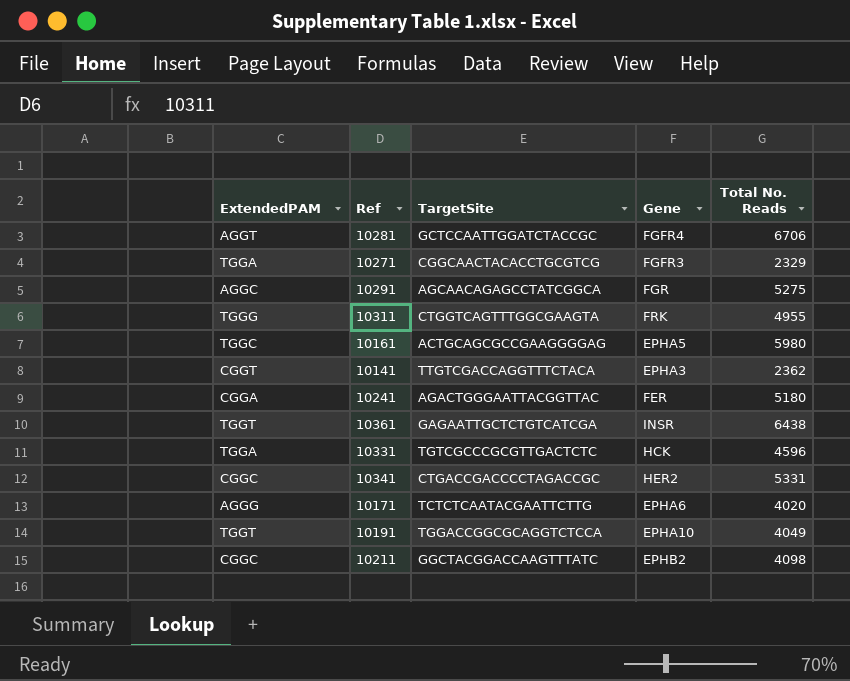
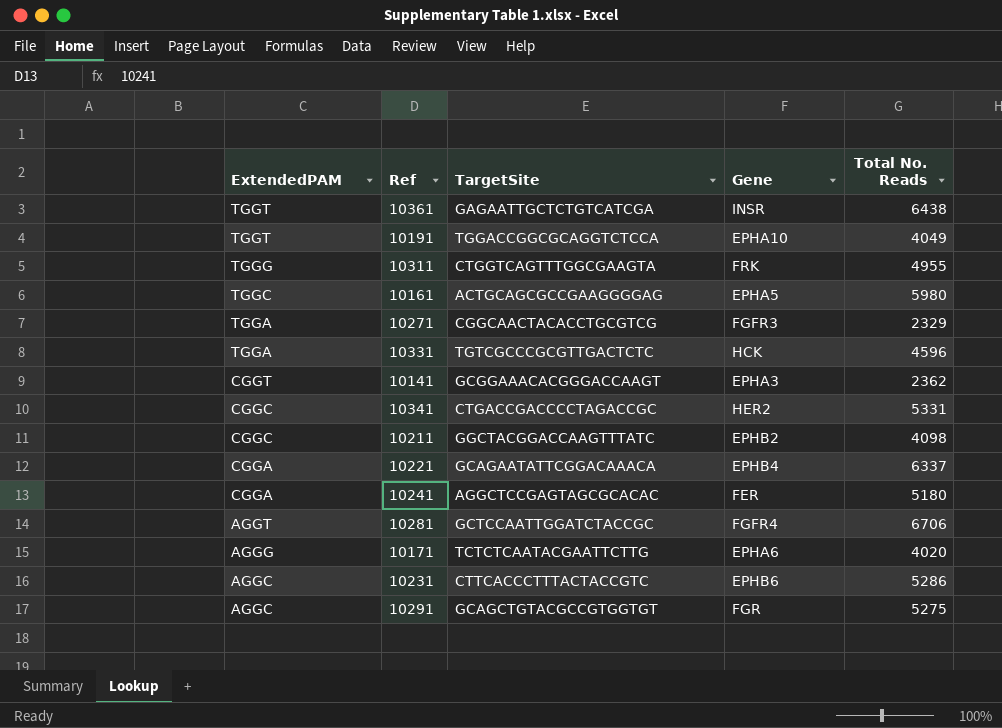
row order: none -> ExtendedPAM descending
10141 | TargetSite: TTGTCGACCAGGTTTCTACA -> GCGGAAACACGGGACCAAGT
row 10221: none -> CGGA | GCAGAATATTCGGACAAACA | EPHB4 | 6337
10241 | TargetSite: AGACTGGGAATTACGGTTAC -> AGGCTCCGAGTAGCGCACAC
row 10231: none -> AGGC | CTTCACCCTTTACTACCGTC | EPHB6 | 5286
10291 | TargetSite: AGCAACAGAGCCTATCGGCA -> GCAGCTGTACGCCGTGGTGT

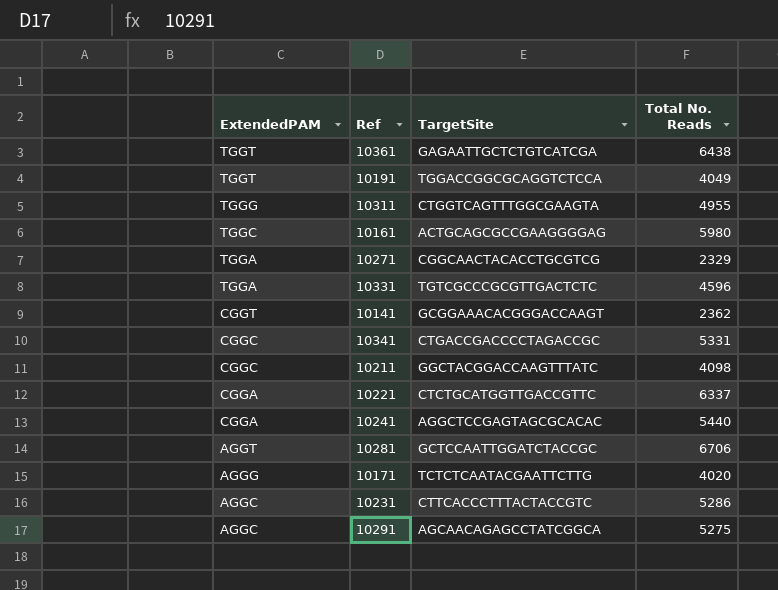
column Gene | position: 4 -> none
10221 | TargetSite: GCAGAATATTCGGACAAACA -> CTCTGCATGGTTGACCGTTC
10241 | Total No. Reads: 5180 -> 5440
10291 | TargetSite: GCAGCTGTACGCCGTGGTGT -> AGCAACAGAGCCTATCGGCA

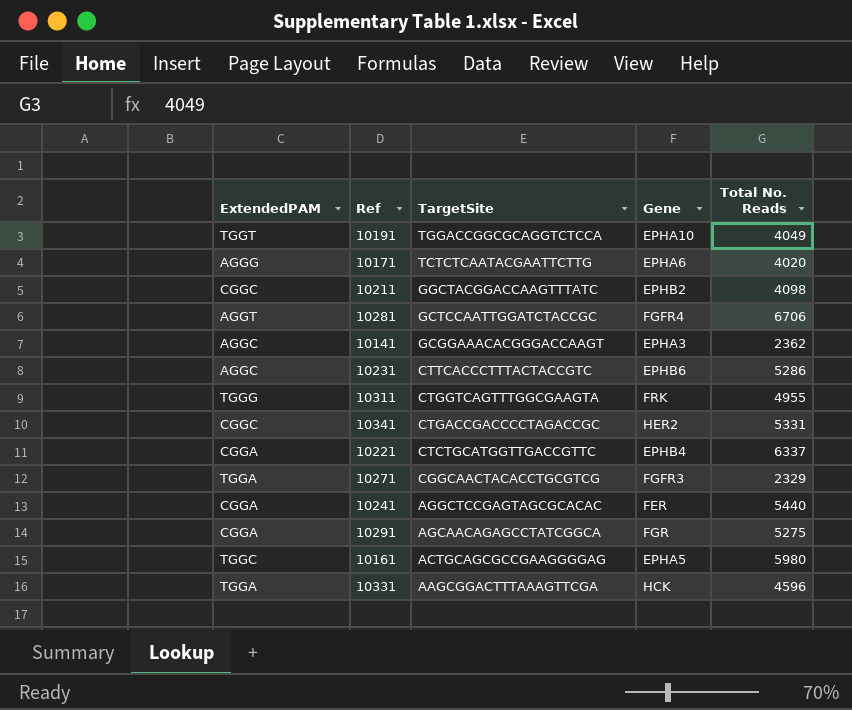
row order: ExtendedPAM descending -> TargetSite descending
column Gene | position: none -> 4
row 10361: TGGT | GAGAATTGCTCTGTCATCGA | 6438 -> none
10141 | ExtendedPAM: CGGT -> AGGC
10291 | ExtendedPAM: AGGC -> CGGA
10331 | TargetSite: TGTCGCCCGCGTTGACTCTC -> AAGCGGACTTTAAAGTTCGA

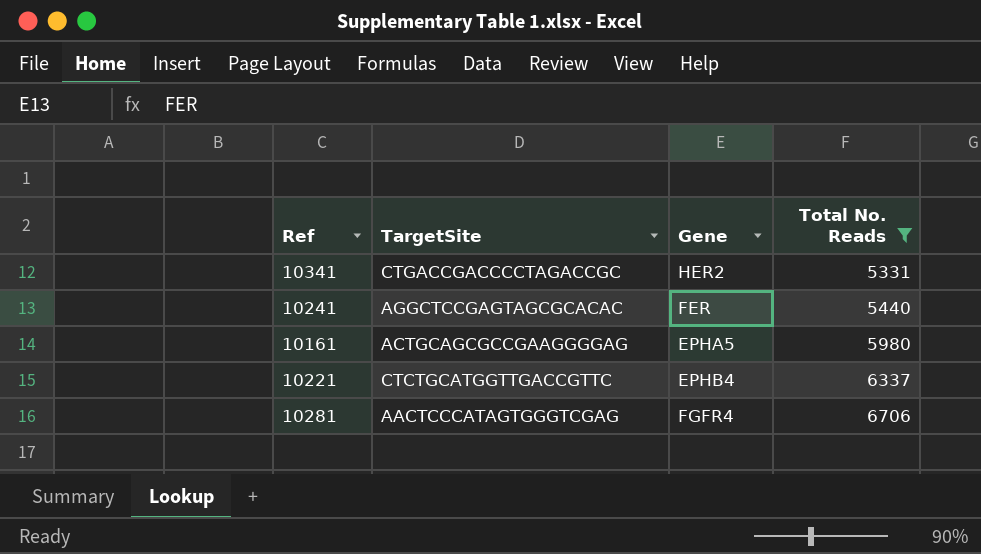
filter: none -> Total No. Reads >= 5331
row order: TargetSite descending -> Total No. Reads ascending
column ExtendedPAM | position: 1 -> none
10281 | TargetSite: GCTCCAATTGGATCTACCGC -> AACTCCCATAGTGGGTCGAG

